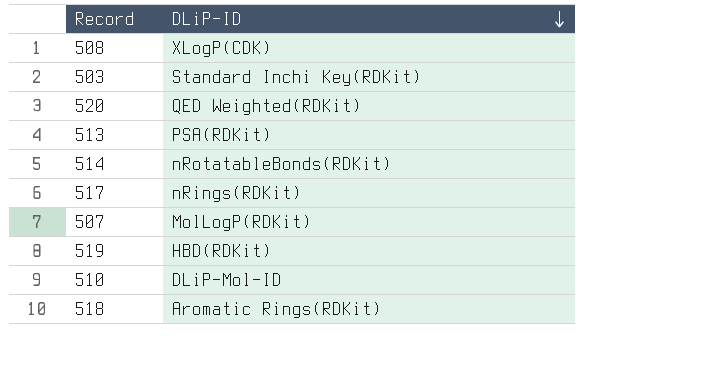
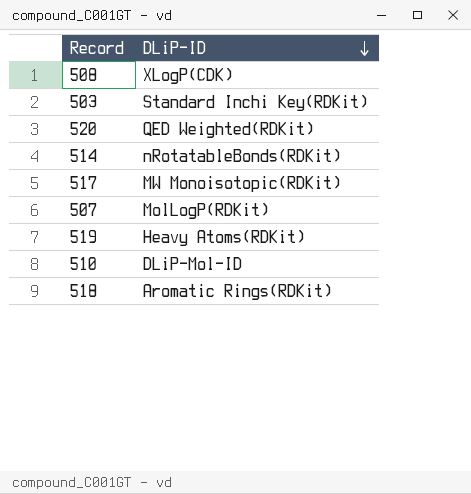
row 513: PSA(RDKit) -> none
517 | DLiP-ID: nRings(RDKit) -> MW Monoisotopic(RDKit)
519 | DLiP-ID: HBD(RDKit) -> Heavy Atoms(RDKit)

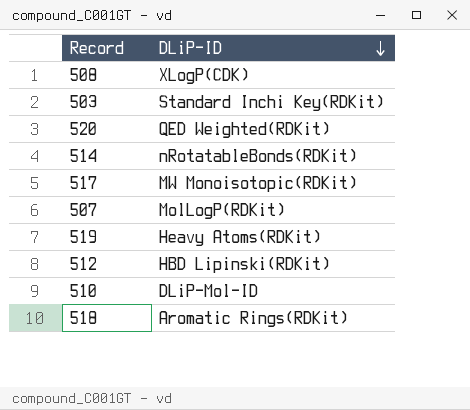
row 512: none -> HBD Lipinski(RDKit)

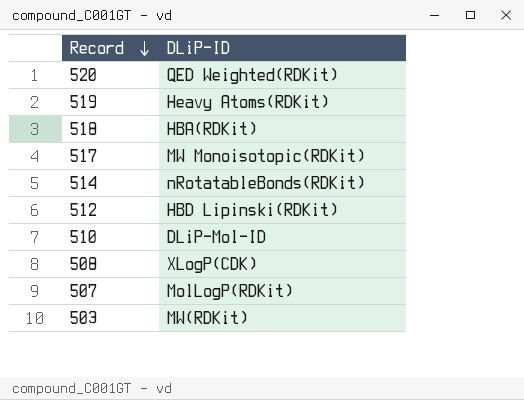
row order: DLiP-ID descending -> Record descending
518 | DLiP-ID: Aromatic Rings(RDKit) -> HBA(RDKit)
503 | DLiP-ID: Standard Inchi Key(RDKit) -> MW(RDKit)

